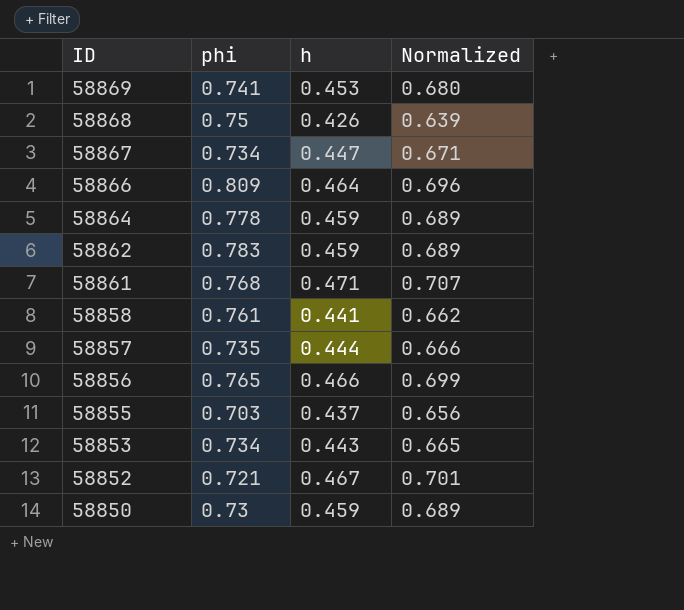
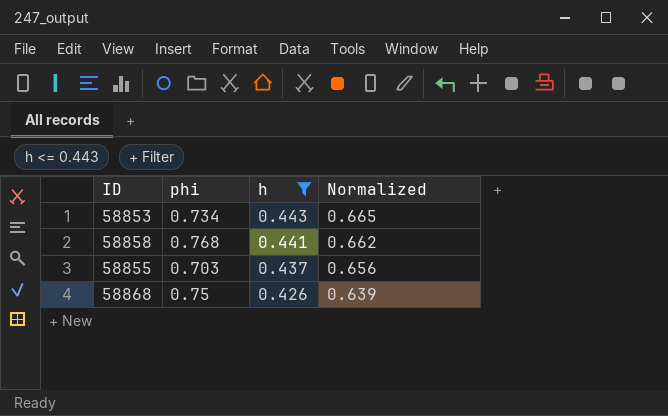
filter: none -> h <= 0.443
row order: ID descending -> h descending
58858 | phi: 0.761 -> 0.768

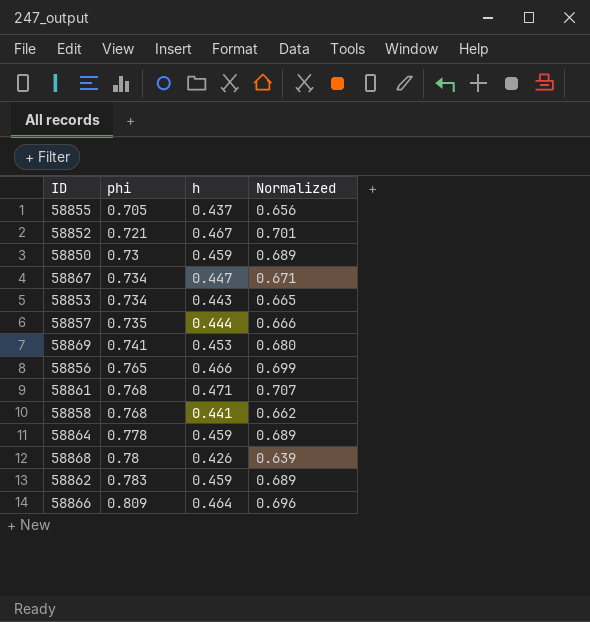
filter: h <= 0.443 -> none
row order: h descending -> phi ascending
58855 | phi: 0.703 -> 0.705
58868 | phi: 0.75 -> 0.78

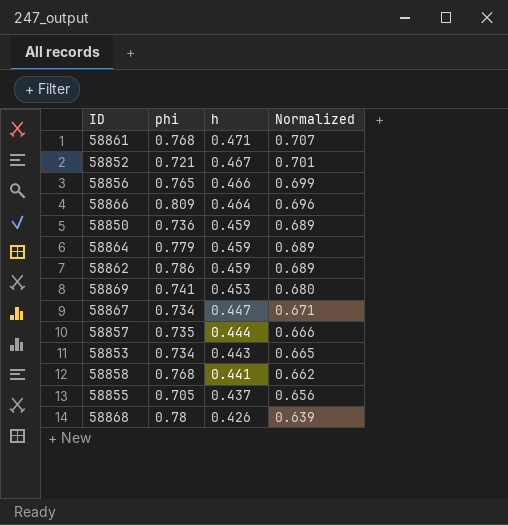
row order: phi ascending -> h descending
58850 | phi: 0.73 -> 0.736
58864 | phi: 0.778 -> 0.779
58862 | phi: 0.783 -> 0.786

